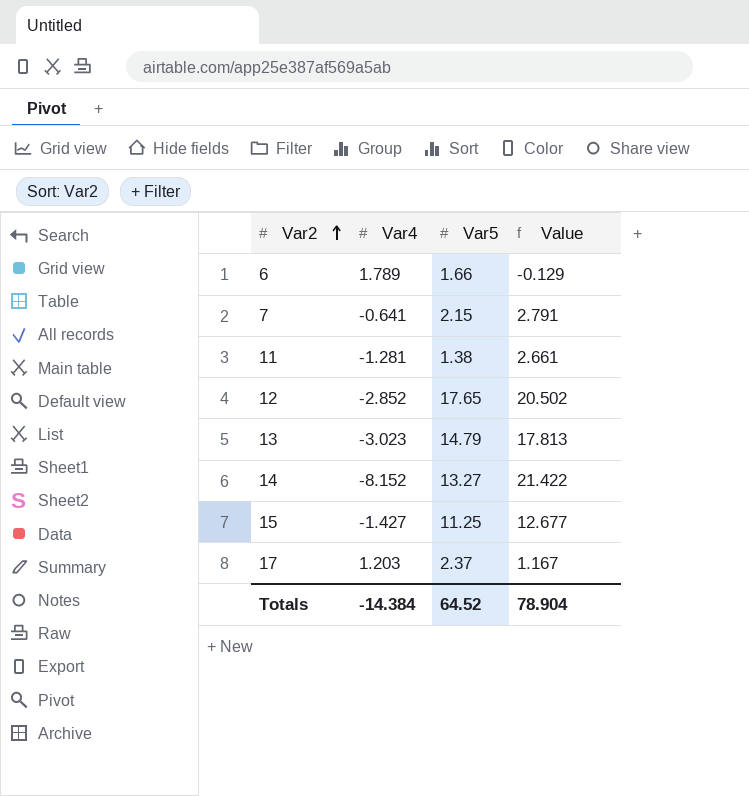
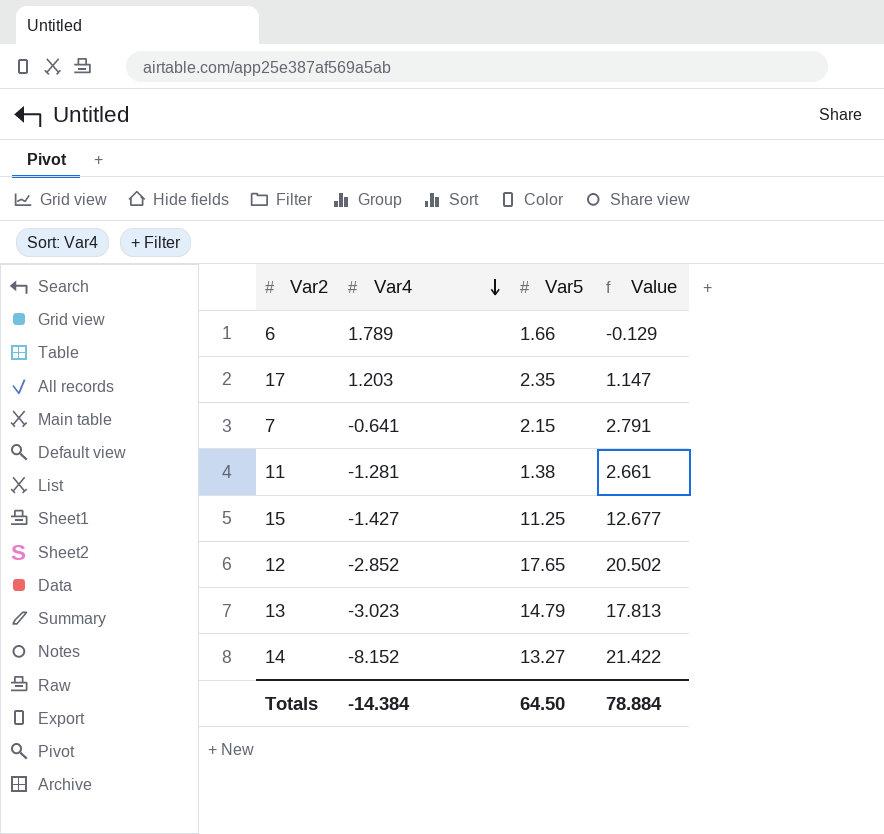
row order: Var2 ascending -> Var4 descending
17 | Var5: 2.37 -> 2.35
17 | Value: 1.167 -> 1.147
Totals | Var5: 64.52 -> 64.50
Totals | Value: 78.904 -> 78.884

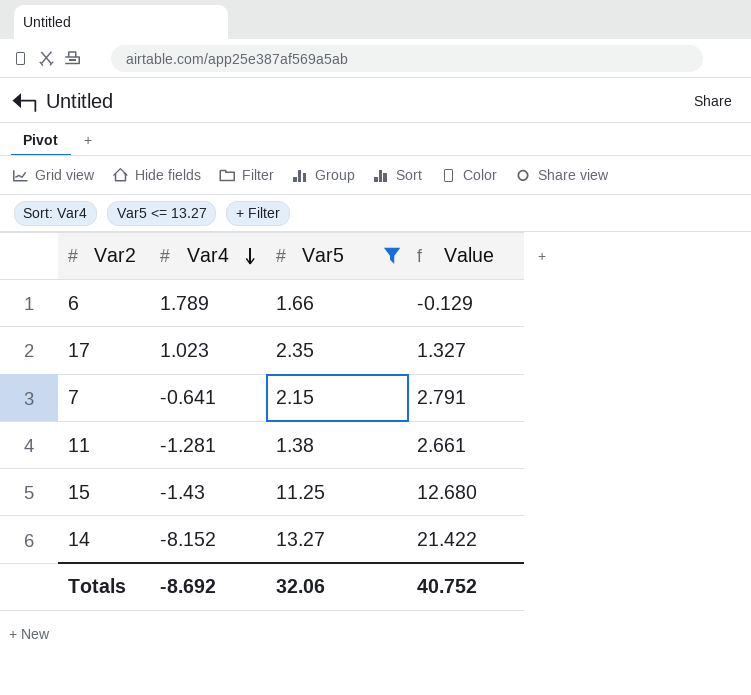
filter: none -> Var5 <= 13.27
17 | Var4: 1.203 -> 1.023
17 | Value: 1.147 -> 1.327
15 | Var4: -1.427 -> -1.43
15 | Value: 12.677 -> 12.680
Totals | Var4: -14.384 -> -8.692
Totals | Var5: 64.50 -> 32.06
Totals | Value: 78.884 -> 40.752

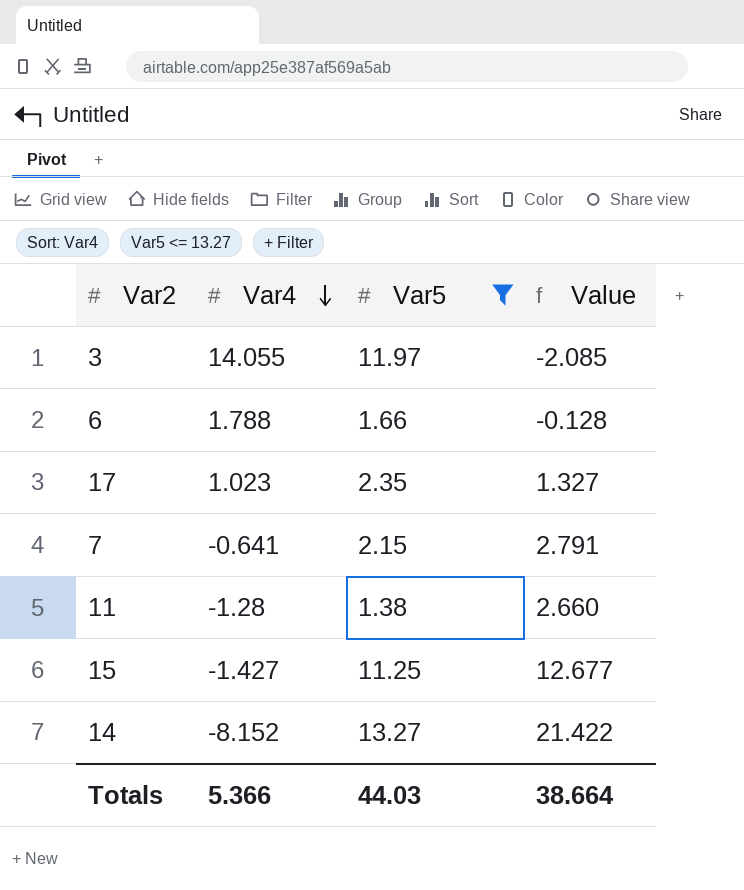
row 3: none -> 14.055 | 11.97 | -2.085
6 | Var4: 1.789 -> 1.788
6 | Value: -0.129 -> -0.128
11 | Var4: -1.281 -> -1.28
11 | Value: 2.661 -> 2.660
15 | Var4: -1.43 -> -1.427
15 | Value: 12.680 -> 12.677
Totals | Var4: -8.692 -> 5.366
Totals | Var5: 32.06 -> 44.03
Totals | Value: 40.752 -> 38.664

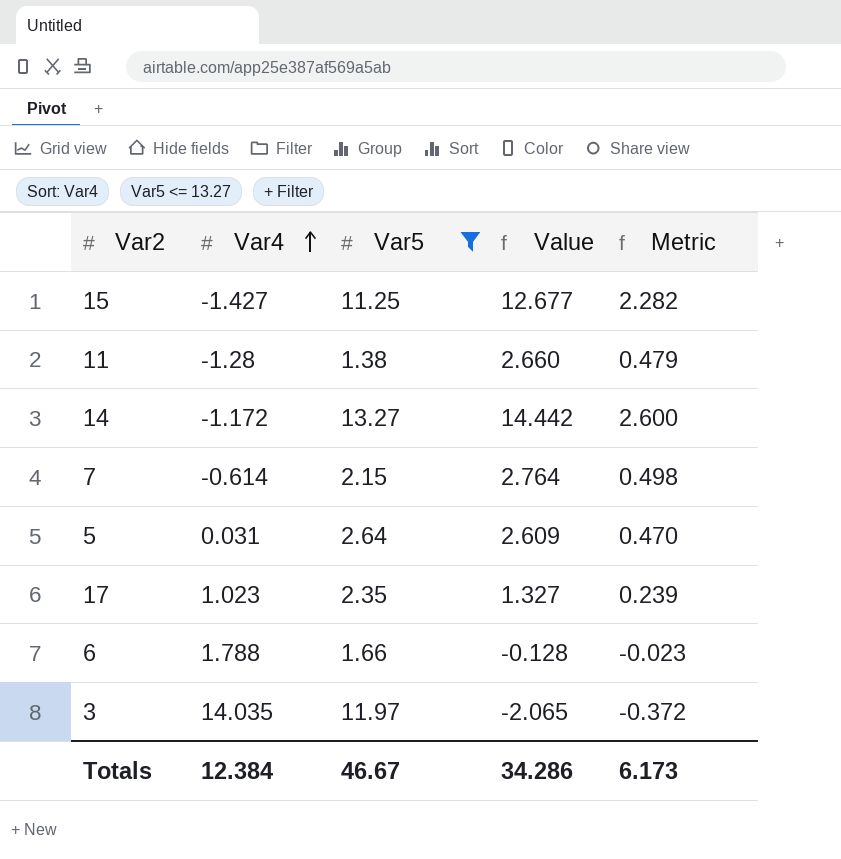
row order: Var4 descending -> Var4 ascending
column Metric | formula: none -> [Value] * 0.18
14 | Var4: -8.152 -> -1.172
14 | Value: 21.422 -> 14.442
7 | Var4: -0.641 -> -0.614
7 | Value: 2.791 -> 2.764
row 5: none -> 0.031 | 2.64 | 2.609 | 0.470
3 | Var4: 14.055 -> 14.035
3 | Value: -2.085 -> -2.065
Totals | Var4: 5.366 -> 12.384
Totals | Var5: 44.03 -> 46.67
Totals | Value: 38.664 -> 34.286

